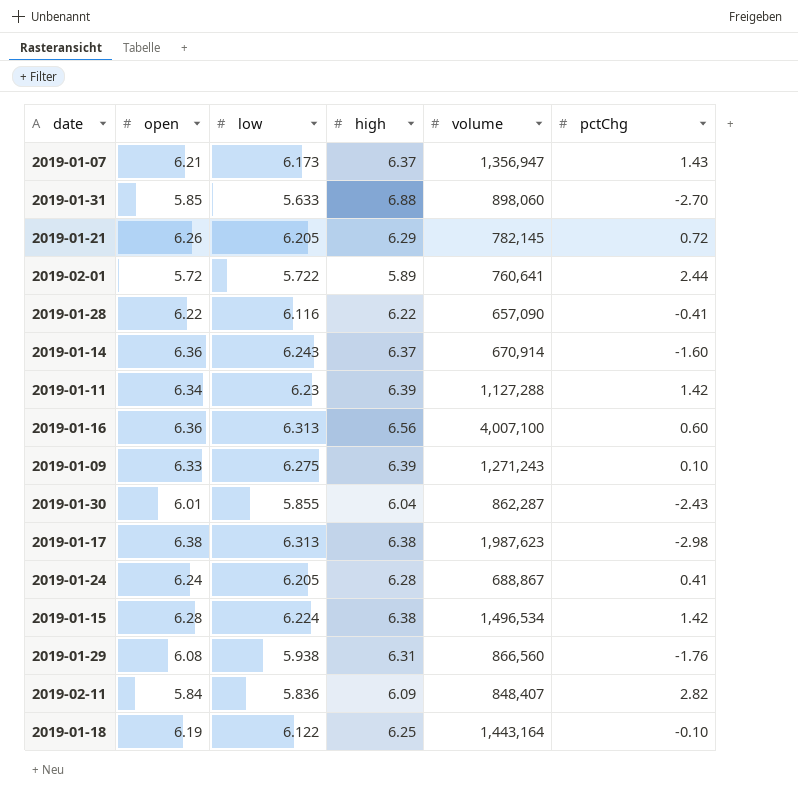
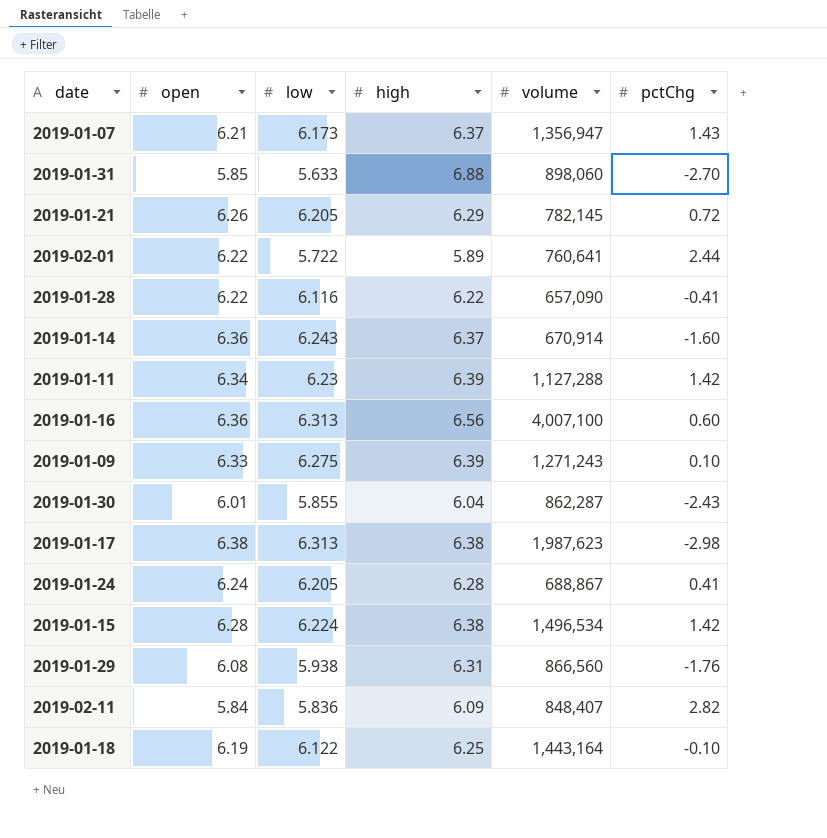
2019-02-01 | open: 5.72 -> 6.22

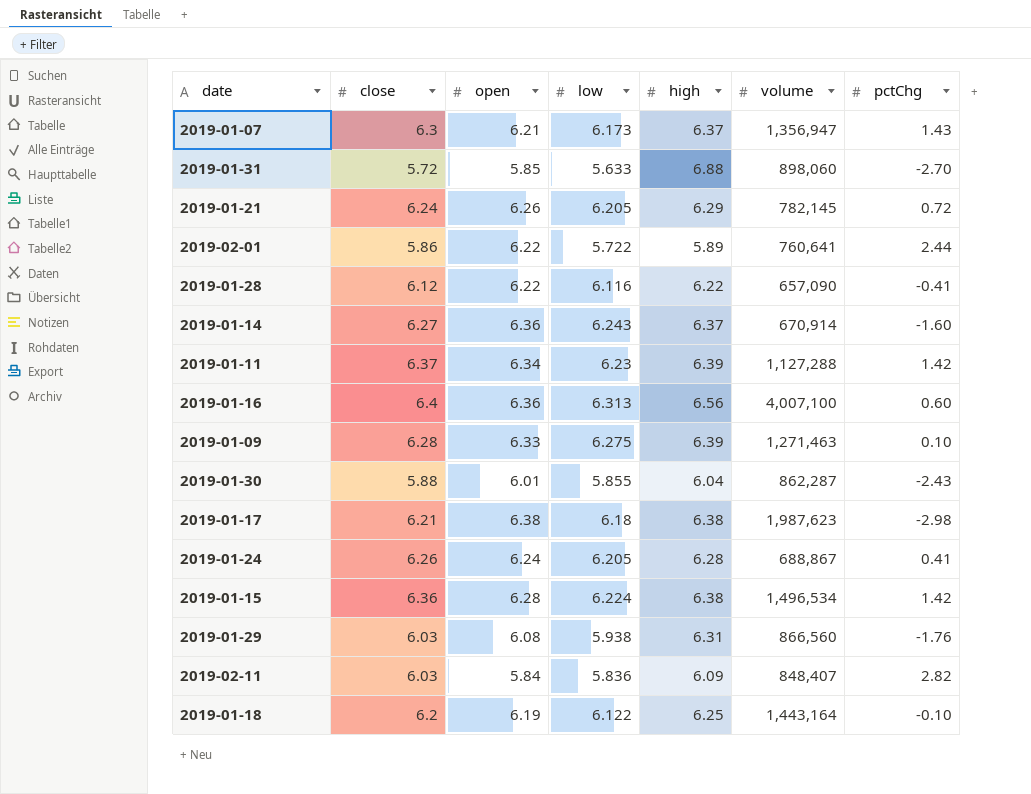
column close | position: none -> 2
2019-01-09 | volume: 1,271,243 -> 1,271,463
2019-01-17 | low: 6.313 -> 6.18

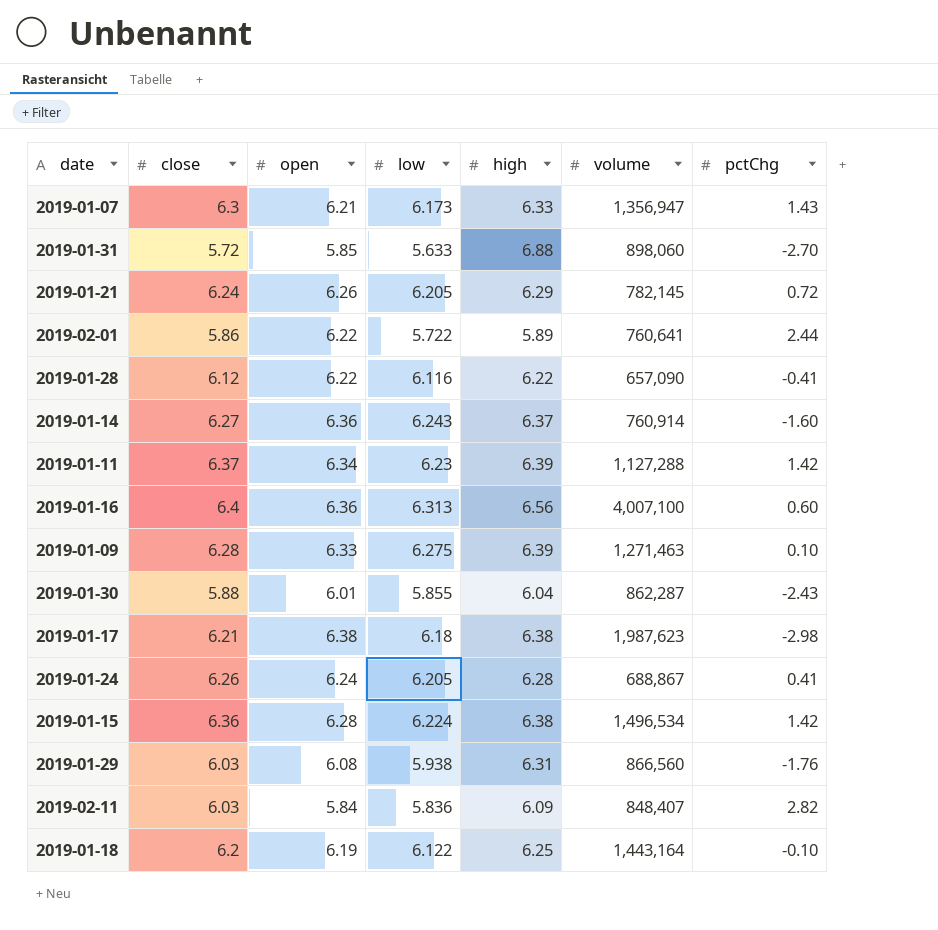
2019-01-07 | high: 6.37 -> 6.33
2019-01-14 | volume: 670,914 -> 760,914

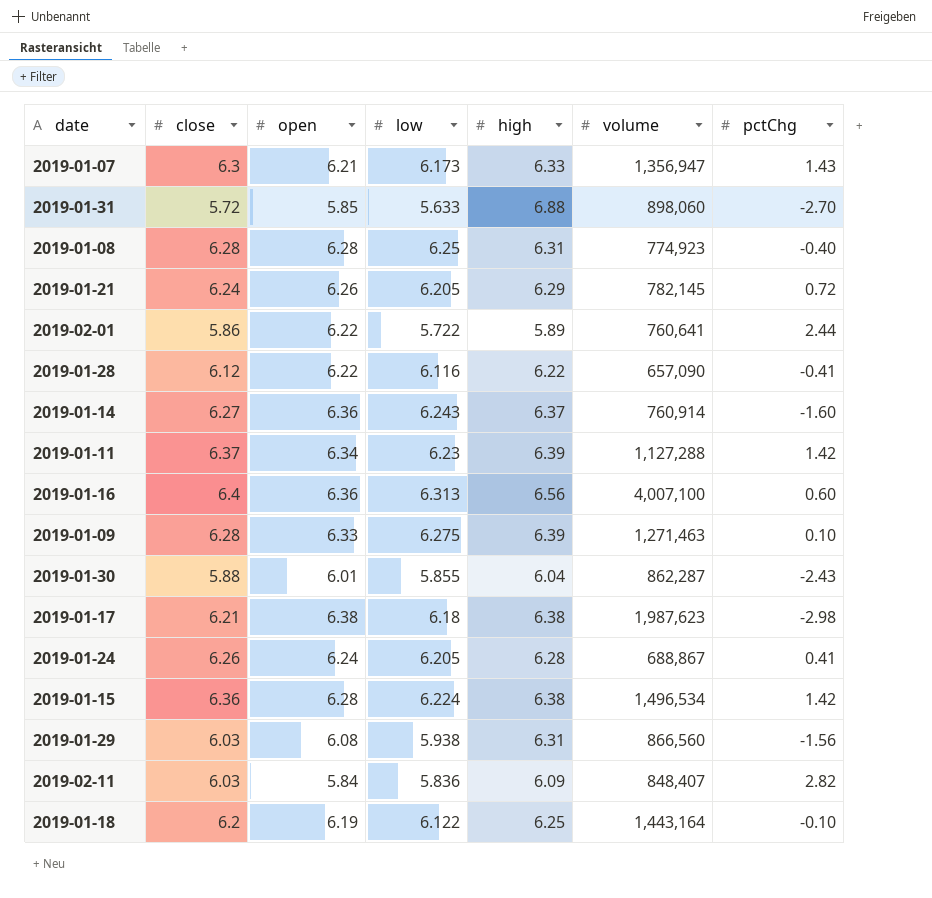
row 2019-01-08: none -> 6.28 | 6.28 | 6.25 | 6.31 | 774,923 | -0.40
2019-01-29 | pctChg: -1.76 -> -1.56

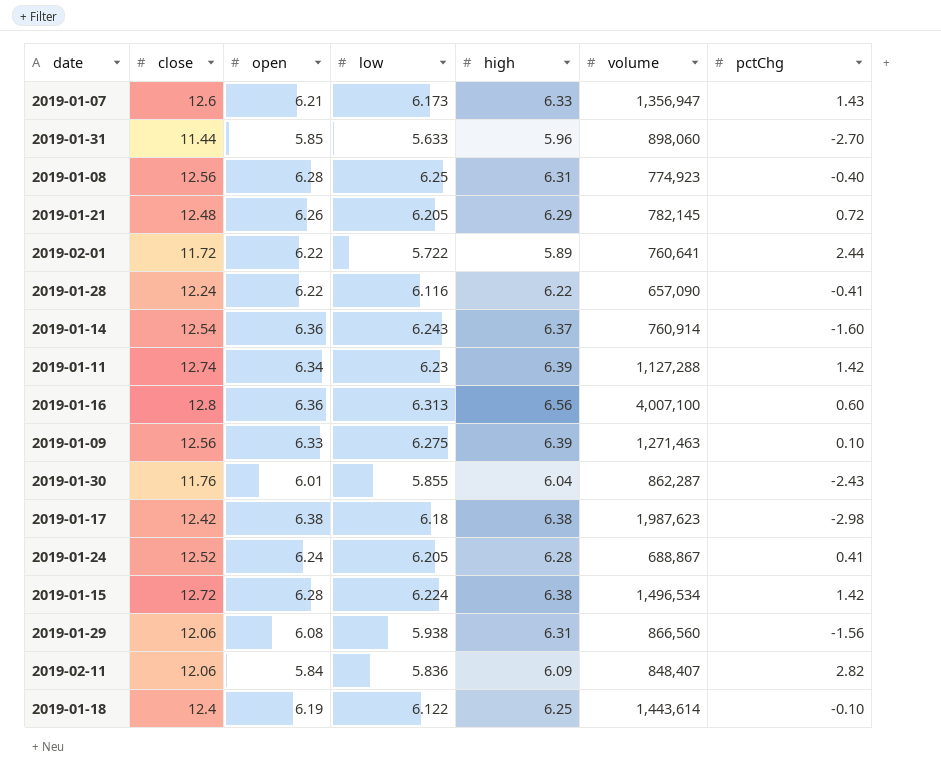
2019-01-07 | close: 6.3 -> 12.6
2019-01-31 | close: 5.72 -> 11.44
2019-01-31 | high: 6.88 -> 5.96
2019-01-08 | close: 6.28 -> 12.56
2019-01-21 | close: 6.24 -> 12.48
2019-02-01 | close: 5.86 -> 11.72
2019-01-28 | close: 6.12 -> 12.24
2019-01-14 | close: 6.27 -> 12.54
2019-01-11 | close: 6.37 -> 12.74
2019-01-16 | close: 6.4 -> 12.8
2019-01-09 | close: 6.28 -> 12.56
2019-01-30 | close: 5.88 -> 11.76
2019-01-17 | close: 6.21 -> 12.42
2019-01-24 | close: 6.26 -> 12.52
2019-01-15 | close: 6.36 -> 12.72
2019-01-29 | close: 6.03 -> 12.06
2019-02-11 | close: 6.03 -> 12.06
2019-01-18 | close: 6.2 -> 12.4
2019-01-18 | volume: 1,443,164 -> 1,443,614

